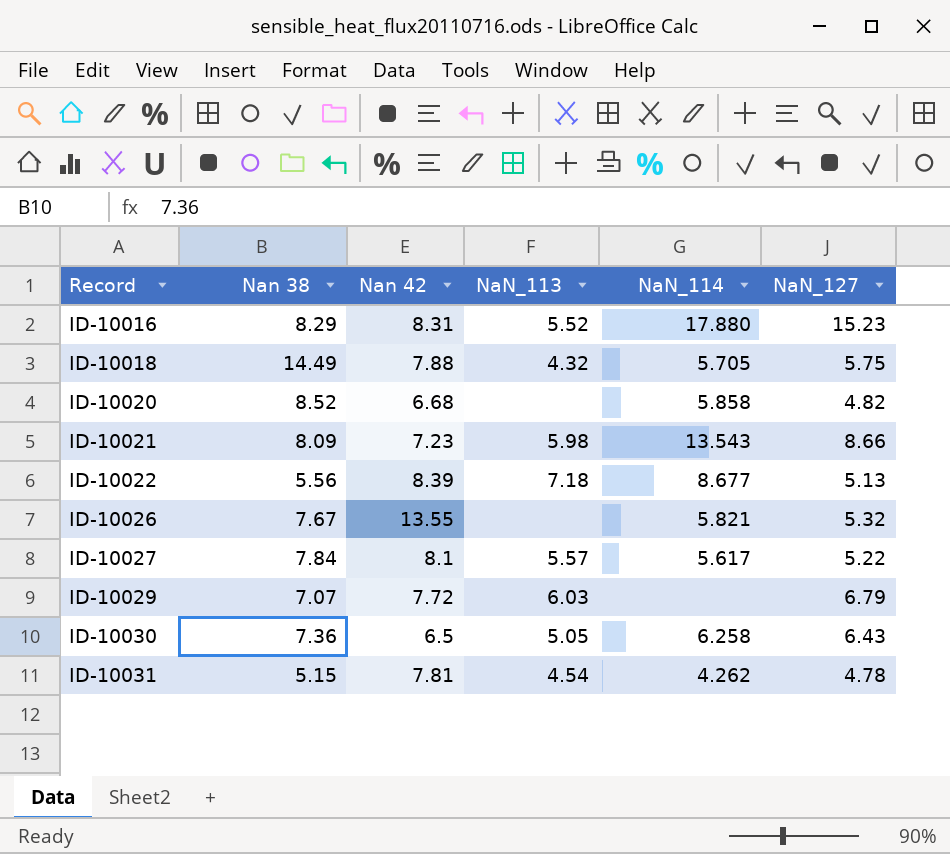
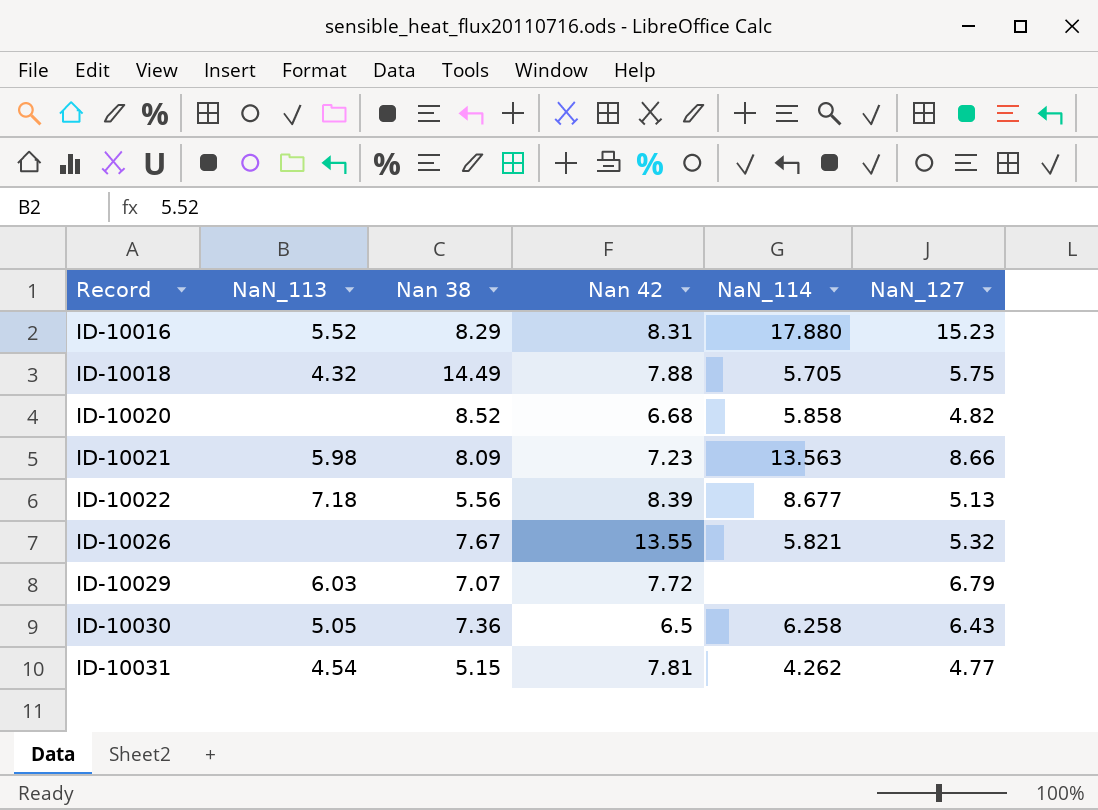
column NaN_113 | position: 4 -> 2
row ID-10027: 7.84 | 8.1 | 5.57 | 5.617 | 5.22 -> none
ID-10021 | NaN_114: 13.543 -> 13.563
ID-10031 | NaN_127: 4.78 -> 4.77

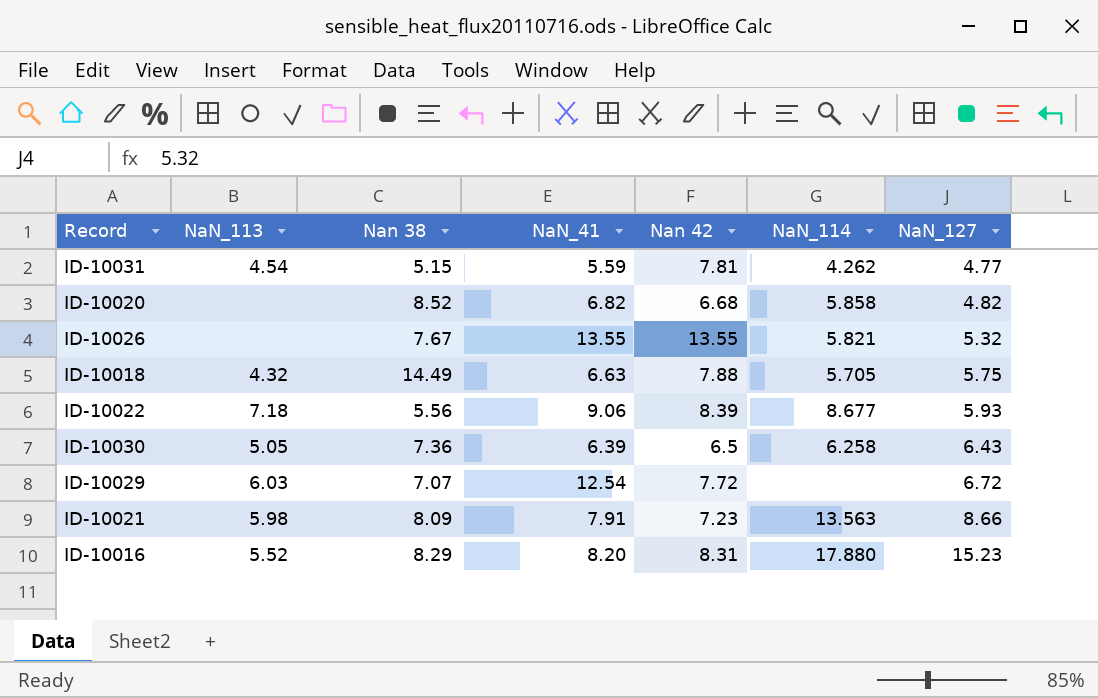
row order: Record ascending -> NaN_127 ascending
column NaN_41 | position: none -> 4
ID-10022 | NaN_127: 5.13 -> 5.93
ID-10029 | NaN_127: 6.79 -> 6.72

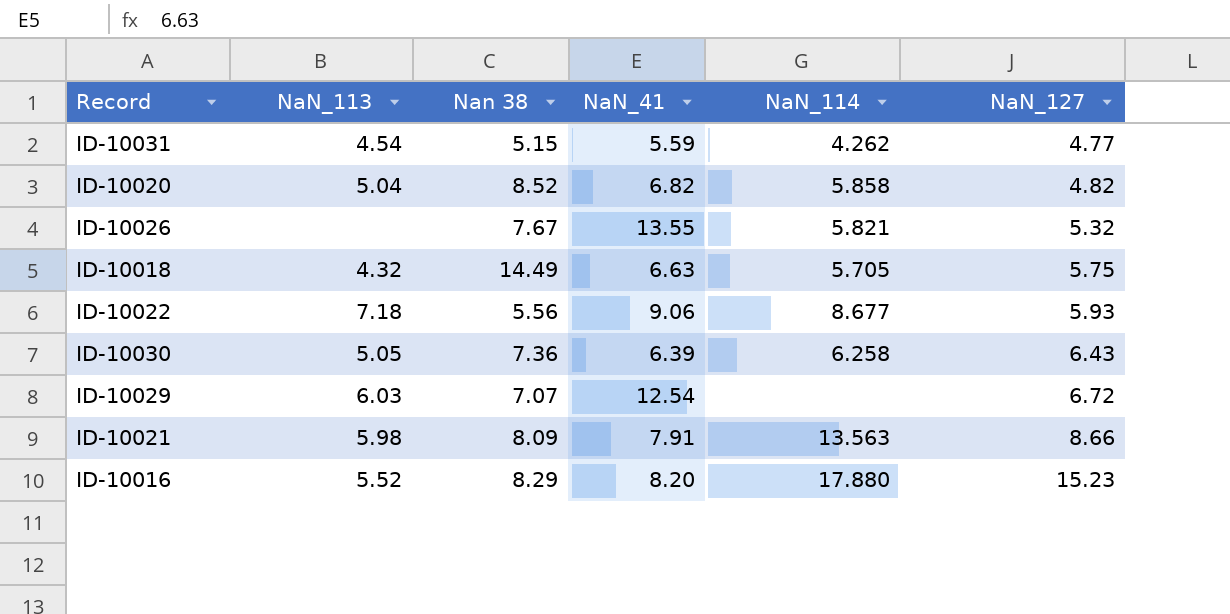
column Nan 42 | position: 5 -> none
ID-10020 | NaN_113: none -> 5.04

